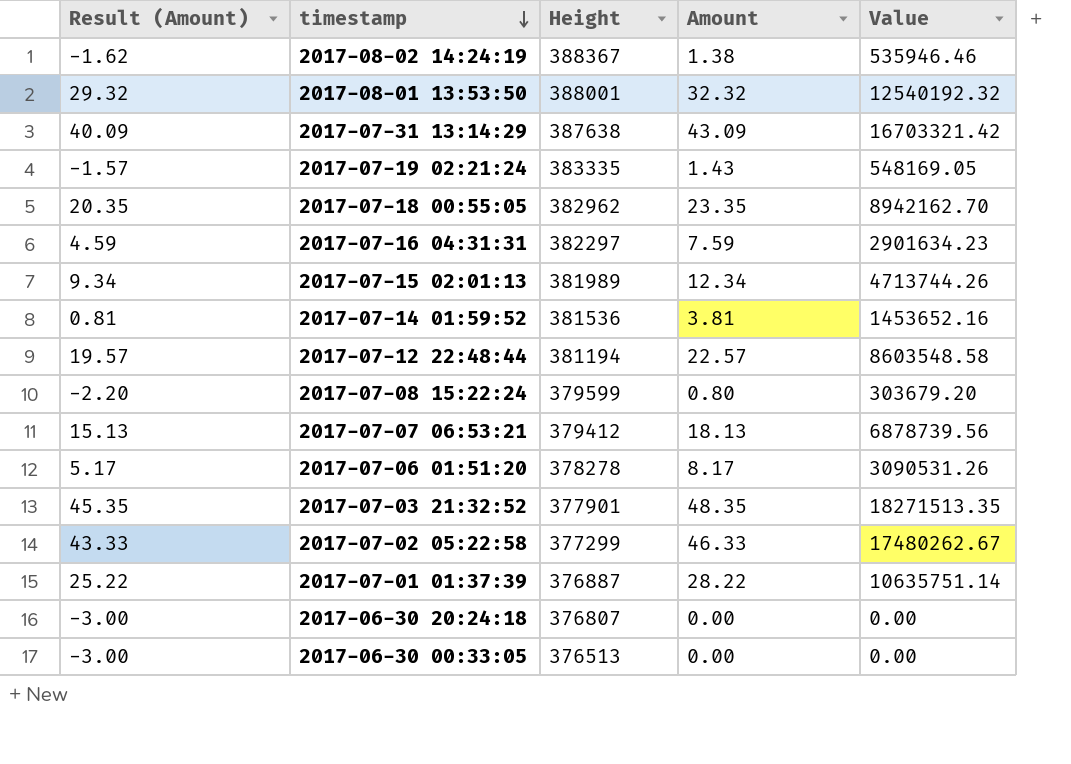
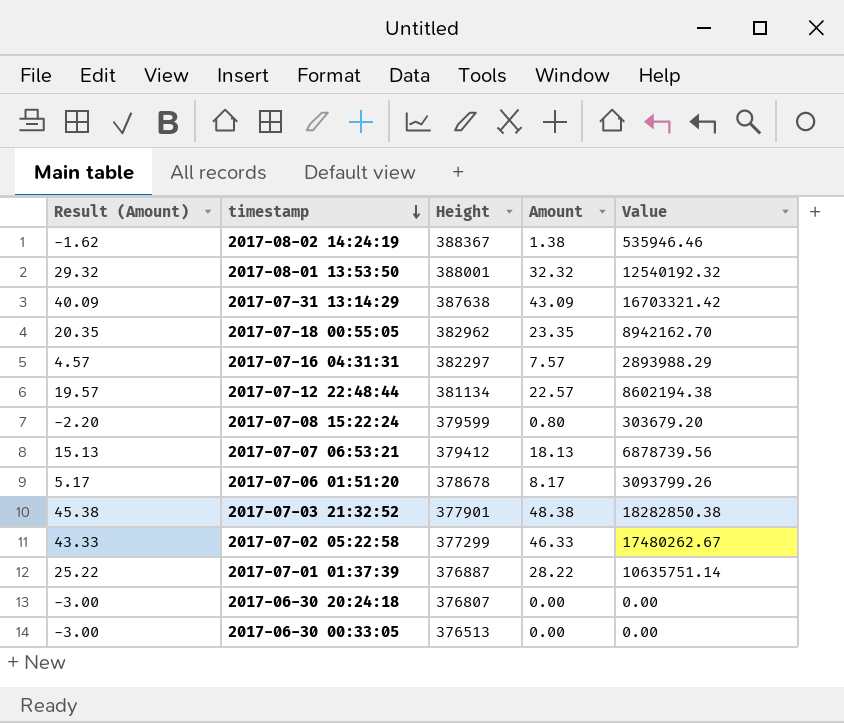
row 2017-07-19 02:21:24: -1.57 | 383335 | 1.43 | 548169.05 -> none
row 2017-07-15 02:01:13: 9.34 | 381989 | 12.34 | 4713744.26 -> none
row 2017-07-14 01:59:52: 0.81 | 381536 | 3.81 | 1453652.16 -> none
2017-07-16 04:31:31 | Result (Amount): 4.59 -> 4.57
2017-07-16 04:31:31 | Amount: 7.59 -> 7.57
2017-07-16 04:31:31 | Value: 2901634.23 -> 2893988.29
2017-07-12 22:48:44 | Height: 381194 -> 381134
2017-07-12 22:48:44 | Value: 8603548.58 -> 8602194.38
2017-07-06 01:51:20 | Height: 378278 -> 378678
2017-07-06 01:51:20 | Value: 3090531.26 -> 3093799.26
2017-07-03 21:32:52 | Result (Amount): 45.35 -> 45.38
2017-07-03 21:32:52 | Amount: 48.35 -> 48.38
2017-07-03 21:32:52 | Value: 18271513.35 -> 18282850.38

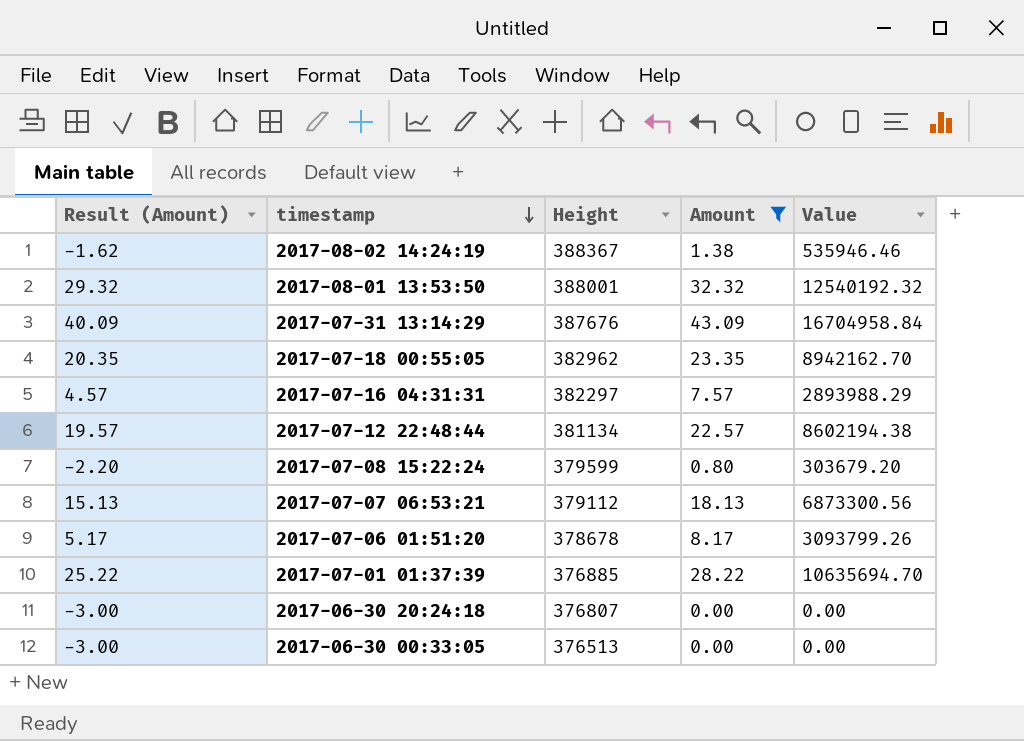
filter: none -> Amount <= 43.09
2017-07-31 13:14:29 | Height: 387638 -> 387676
2017-07-31 13:14:29 | Value: 16703321.42 -> 16704958.84
2017-07-07 06:53:21 | Height: 379412 -> 379112
2017-07-07 06:53:21 | Value: 6878739.56 -> 6873300.56
2017-07-01 01:37:39 | Height: 376887 -> 376885
2017-07-01 01:37:39 | Value: 10635751.14 -> 10635694.70

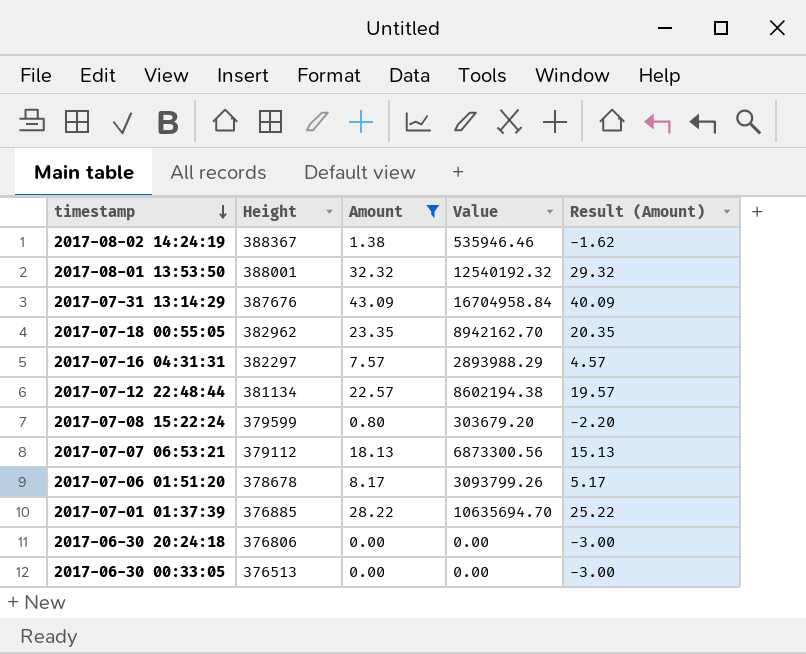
column Result (Amount) | position: 1 -> 5
2017-06-30 20:24:18 | Height: 376807 -> 376806

